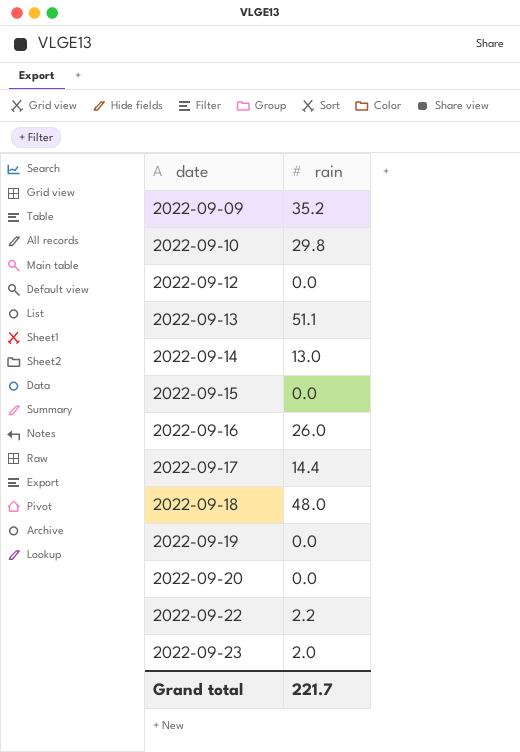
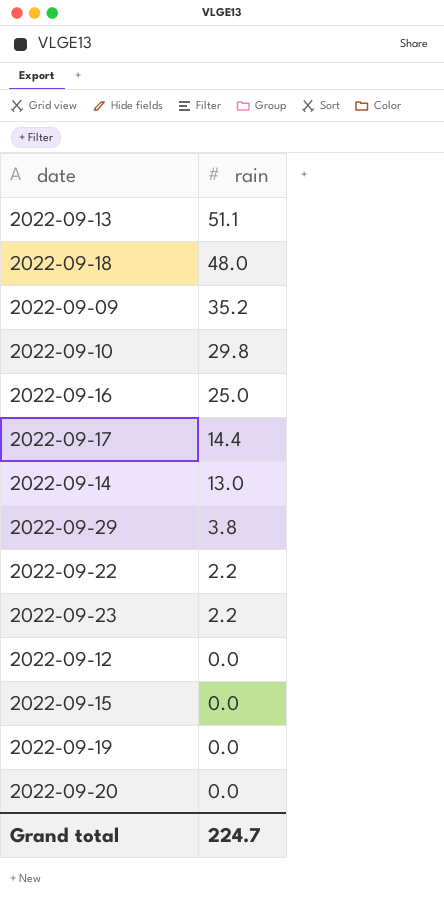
row order: date ascending -> rain descending
2022-09-16 | rain: 26.0 -> 25.0
row 2022-09-29: none -> 3.8
2022-09-23 | rain: 2.0 -> 2.2
Grand total | rain: 221.7 -> 224.7

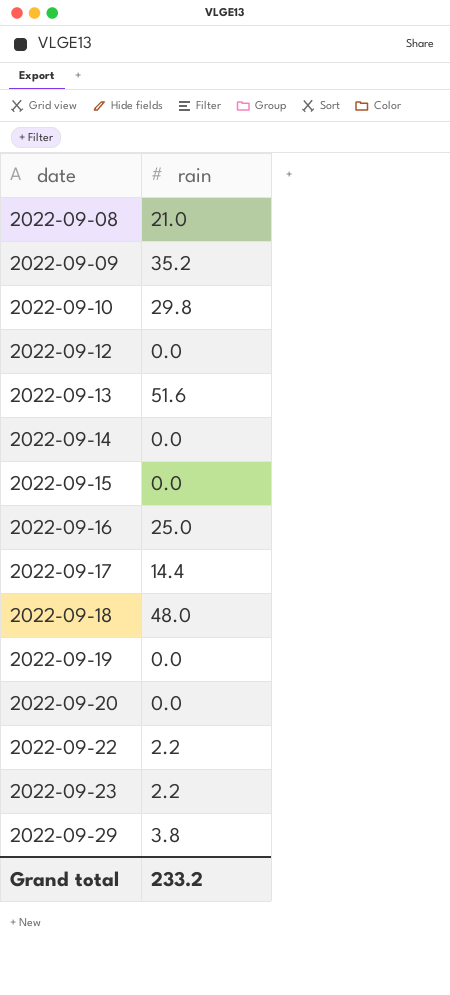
row order: rain descending -> date ascending
row 2022-09-08: none -> 21.0
2022-09-13 | rain: 51.1 -> 51.6
2022-09-14 | rain: 13.0 -> 0.0
Grand total | rain: 224.7 -> 233.2

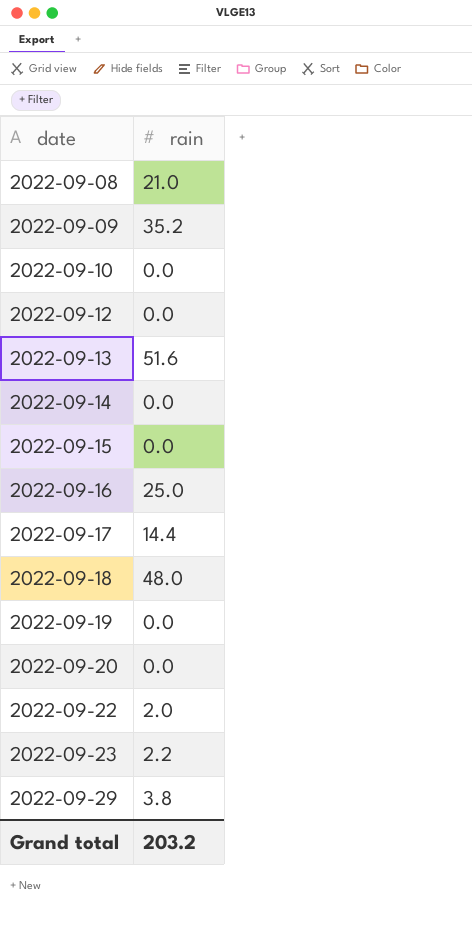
2022-09-10 | rain: 29.8 -> 0.0
2022-09-22 | rain: 2.2 -> 2.0
Grand total | rain: 233.2 -> 203.2

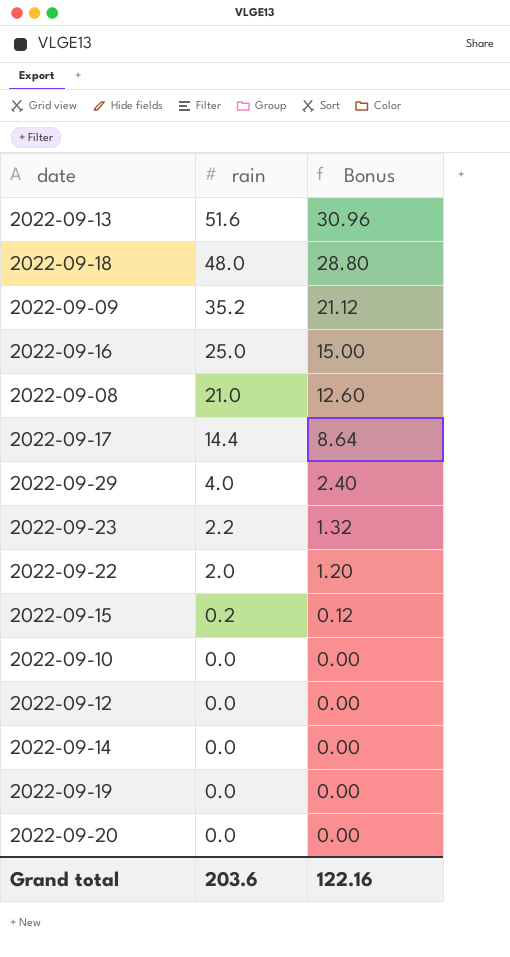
row order: date ascending -> rain descending
column Bonus | formula: none -> [rain] * 0.6
2022-09-29 | rain: 3.8 -> 4.0
2022-09-15 | rain: 0.0 -> 0.2
Grand total | rain: 203.2 -> 203.6

